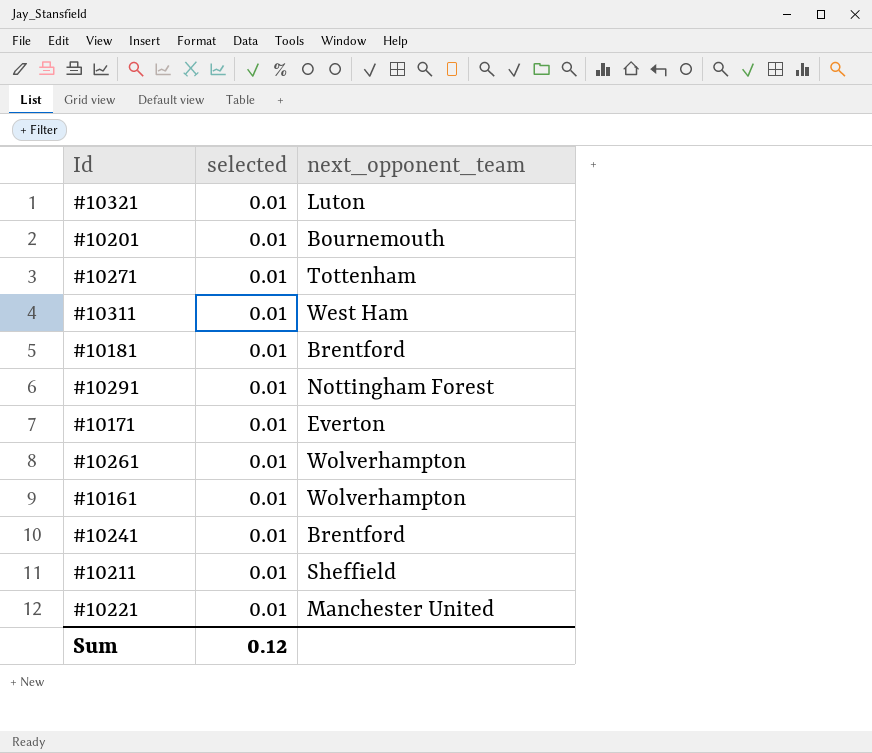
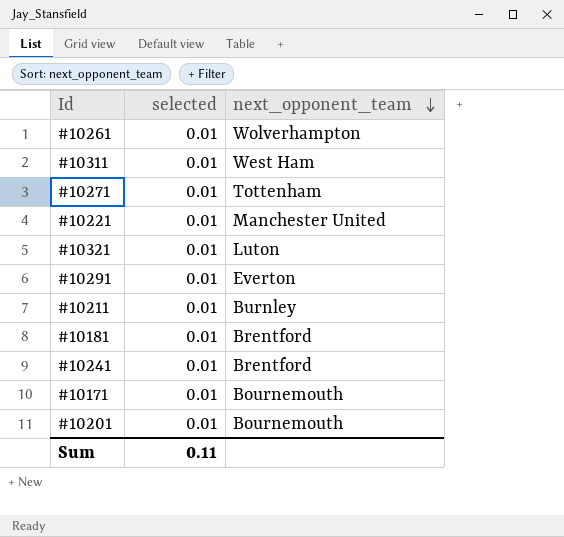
row order: none -> next_opponent_team descending
row #10161: 0.01 | Wolverhampton -> none
#10291 | next_opponent_team: Nottingham Forest -> Everton
#10211 | next_opponent_team: Sheffield -> Burnley
#10171 | next_opponent_team: Everton -> Bournemouth
Sum | selected: 0.12 -> 0.11

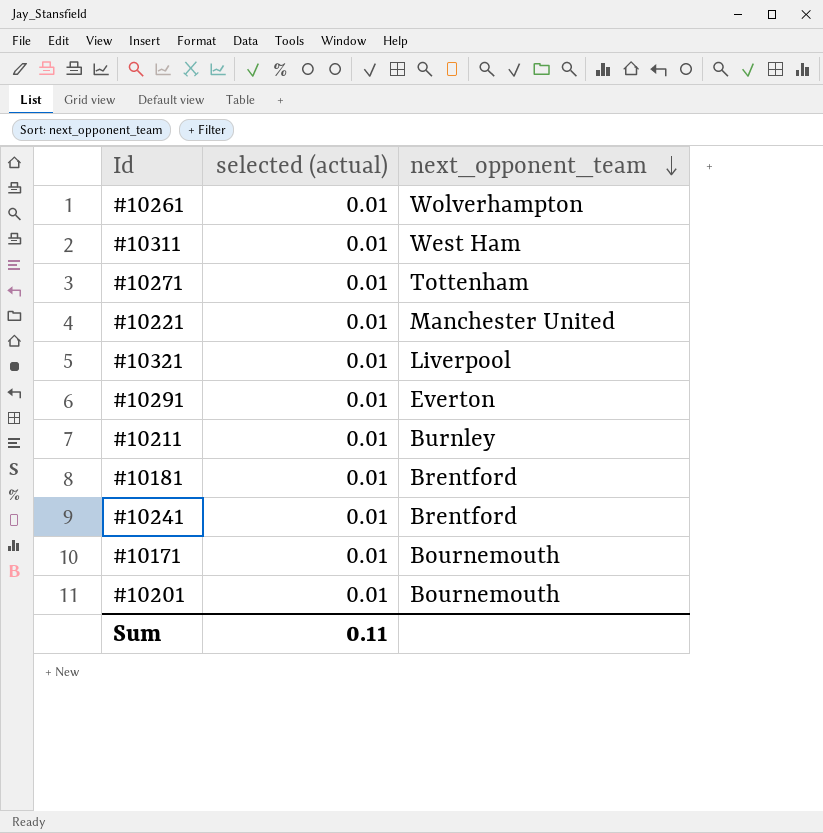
column name: selected -> selected (actual)
#10321 | next_opponent_team: Luton -> Liverpool

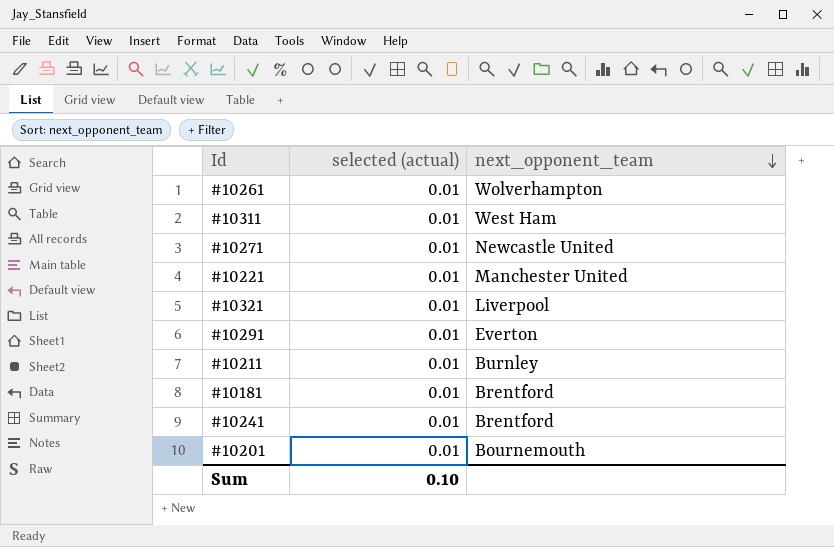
row #10171: 0.01 | Bournemouth -> none
#10271 | next_opponent_team: Tottenham -> Newcastle United
Sum | selected (actual): 0.11 -> 0.10

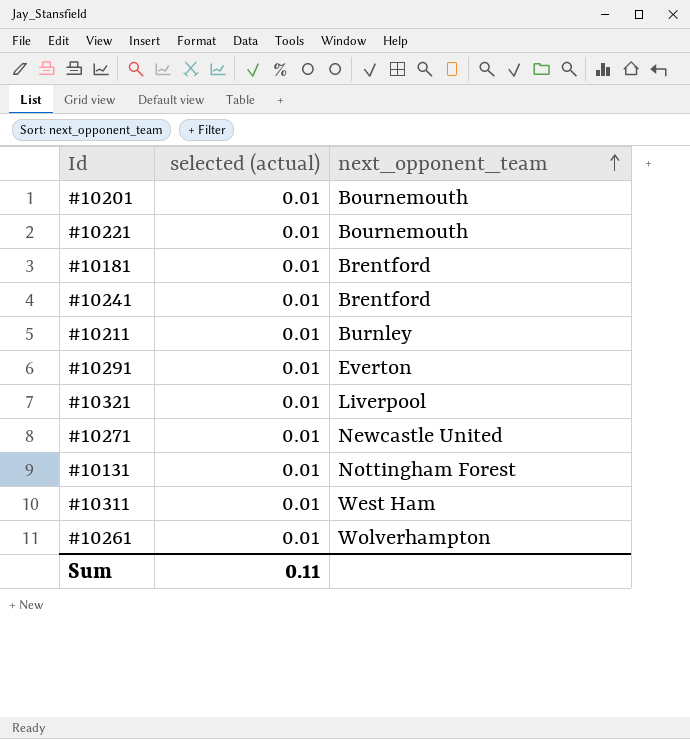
row order: next_opponent_team descending -> next_opponent_team ascending
#10221 | next_opponent_team: Manchester United -> Bournemouth
row #10131: none -> 0.01 | Nottingham Forest
Sum | selected (actual): 0.10 -> 0.11

